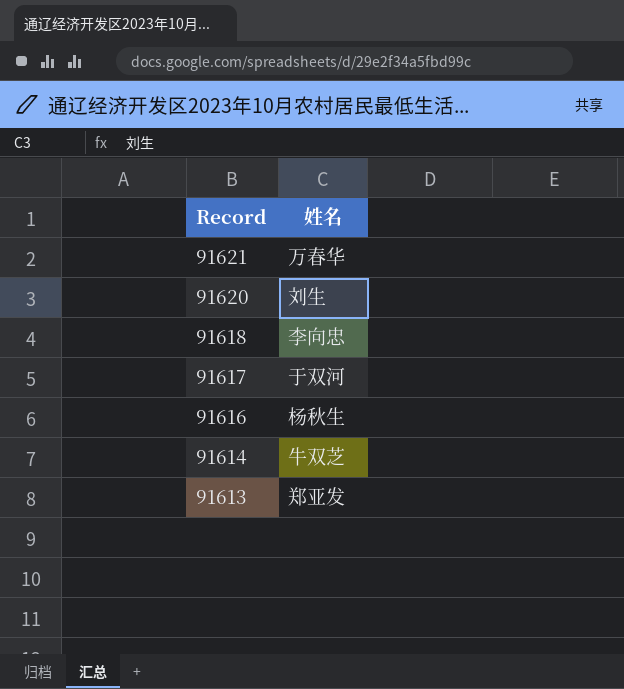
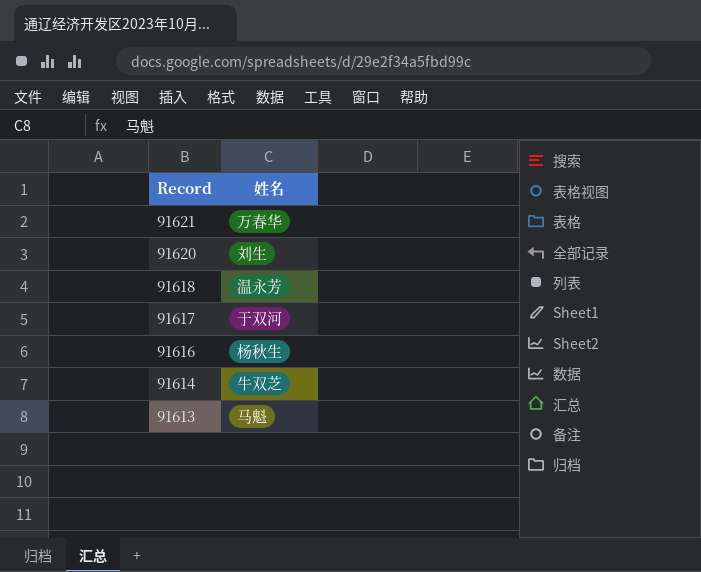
91618 | 姓名: 李向忠 -> 温永芳
91613 | 姓名: 郑亚发 -> 马魁

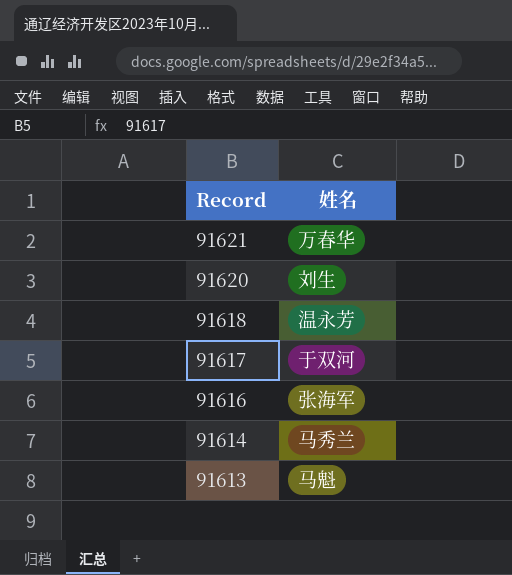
91616 | 姓名: 杨秋生 -> 张海军
91614 | 姓名: 牛双芝 -> 马秀兰

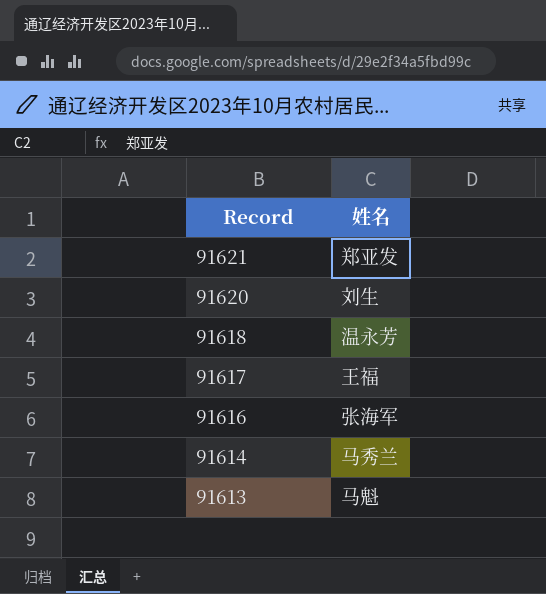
91621 | 姓名: 万春华 -> 郑亚发
91617 | 姓名: 于双河 -> 王福

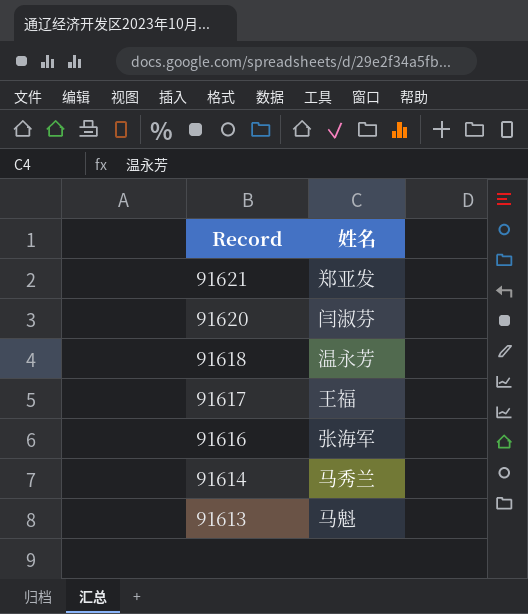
91620 | 姓名: 刘生 -> 闫淑芬

